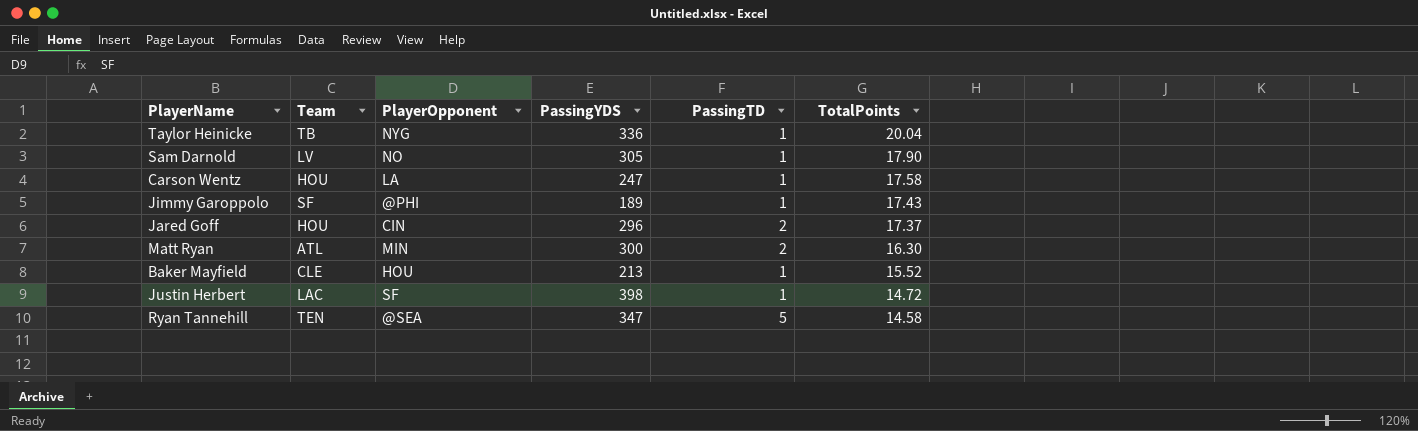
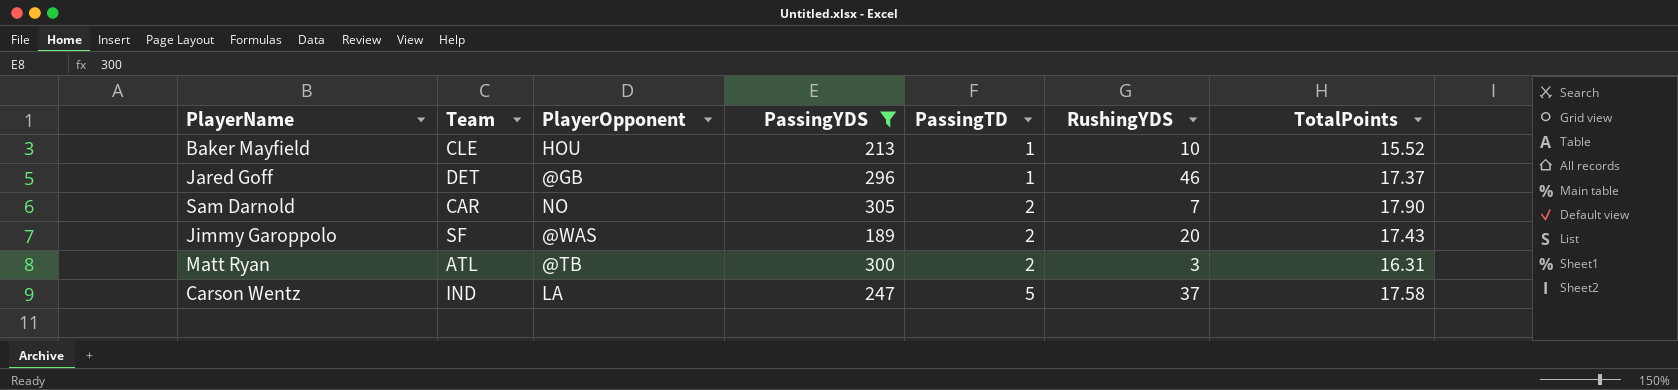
filter: none -> PassingYDS <= 305
row order: TotalPoints descending -> PassingTD ascending
column RushingYDS | position: none -> 6
Jared Goff | Team: HOU -> DET
Jared Goff | PlayerOpponent: CIN -> @GB
Jared Goff | PassingTD: 2 -> 1
Sam Darnold | Team: LV -> CAR
Sam Darnold | PassingTD: 1 -> 2
Jimmy Garoppolo | PlayerOpponent: @PHI -> @WAS
Jimmy Garoppolo | PassingTD: 1 -> 2
Matt Ryan | PlayerOpponent: MIN -> @TB
Matt Ryan | TotalPoints: 16.30 -> 16.31
Carson Wentz | Team: HOU -> IND
Carson Wentz | PassingTD: 1 -> 5

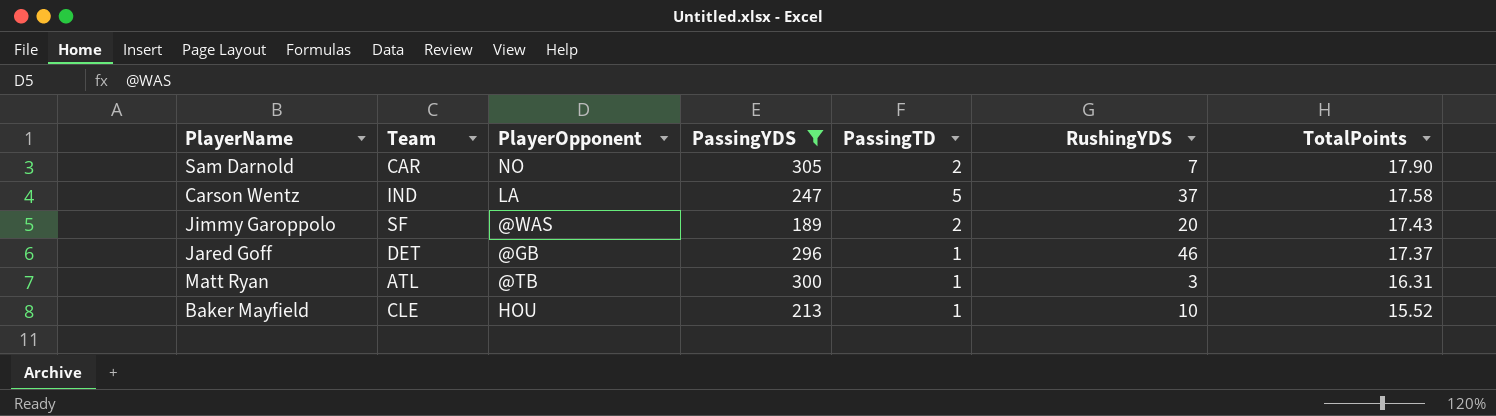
row order: PassingTD ascending -> TotalPoints descending
Matt Ryan | PassingTD: 2 -> 1

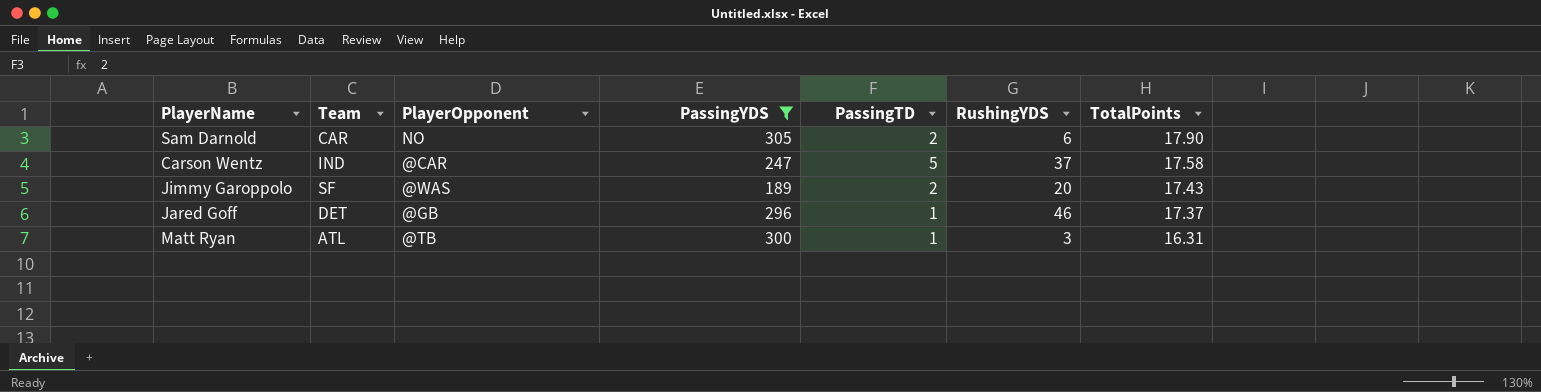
row Baker Mayfield: CLE | HOU | 213 | 1 | 10 | 15.52 -> none
Sam Darnold | RushingYDS: 7 -> 6
Carson Wentz | PlayerOpponent: LA -> @CAR

